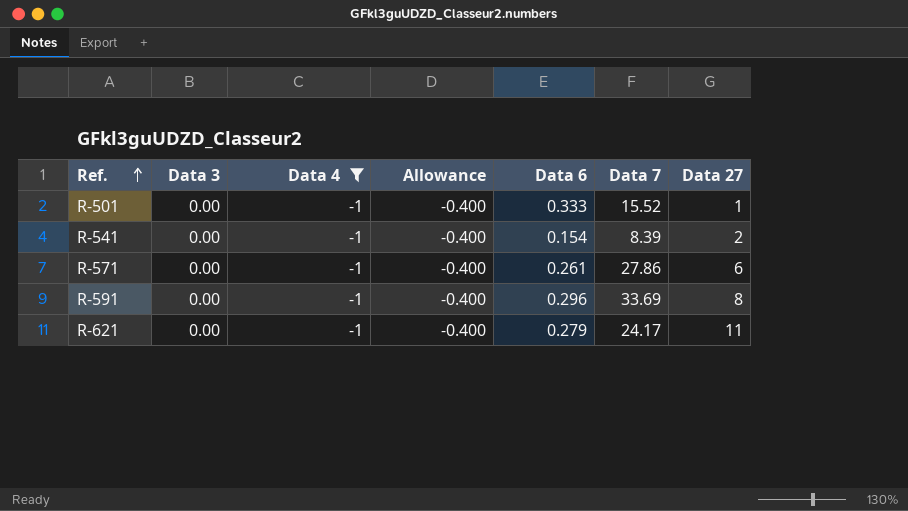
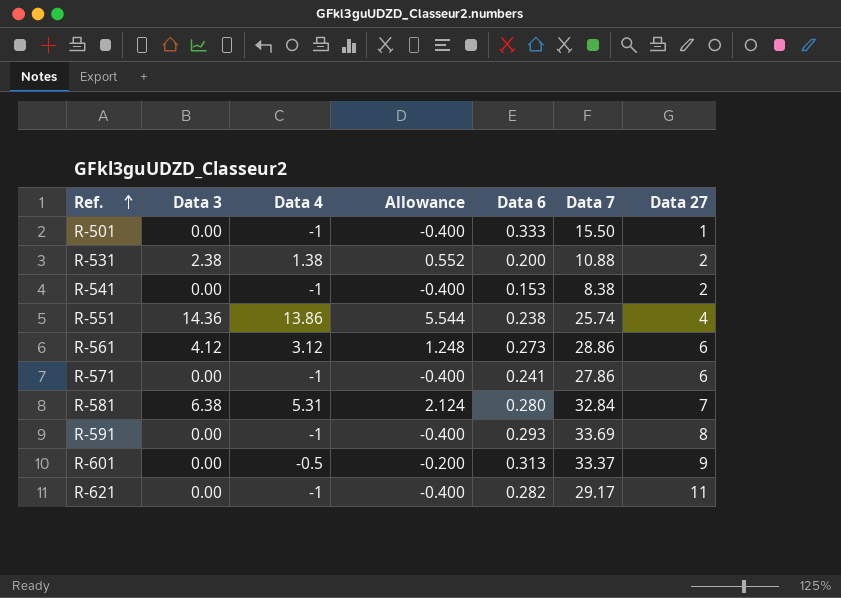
filter: Data 4 = -1 -> none
R-501 | Data 7: 15.52 -> 15.50
R-541 | Data 6: 0.154 -> 0.153
R-541 | Data 7: 8.39 -> 8.38
R-571 | Data 6: 0.261 -> 0.241
R-591 | Data 6: 0.296 -> 0.293
R-621 | Data 6: 0.279 -> 0.282
R-621 | Data 7: 24.17 -> 29.17

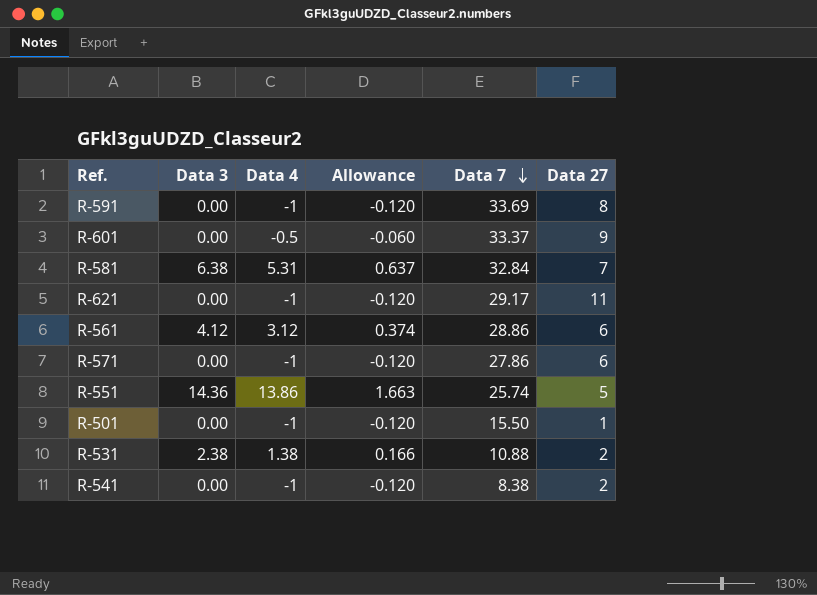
row order: Ref. ascending -> Data 7 descending
column Data 6 | position: 5 -> none
column Allowance | formula: [Data 4] * 0.4 -> [Data 4] * 0.12
R-551 | Data 27: 4 -> 5

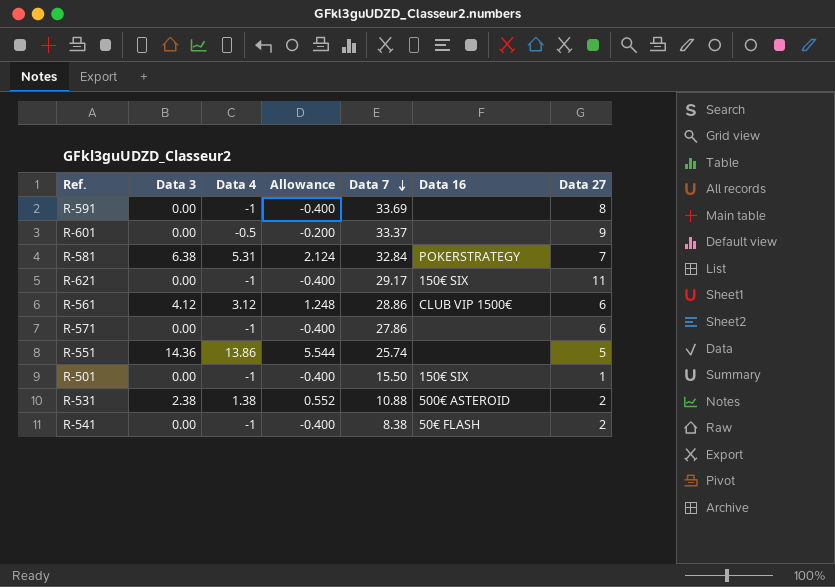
column Allowance | formula: [Data 4] * 0.12 -> [Data 4] * 0.4
column Data 16 | position: none -> 6

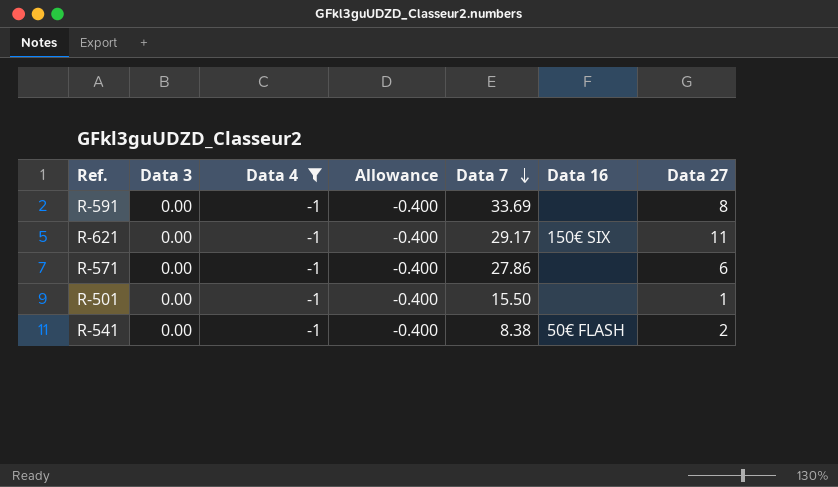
filter: none -> Data 4 = -1
R-501 | Data 16: 150€ SIX -> none

